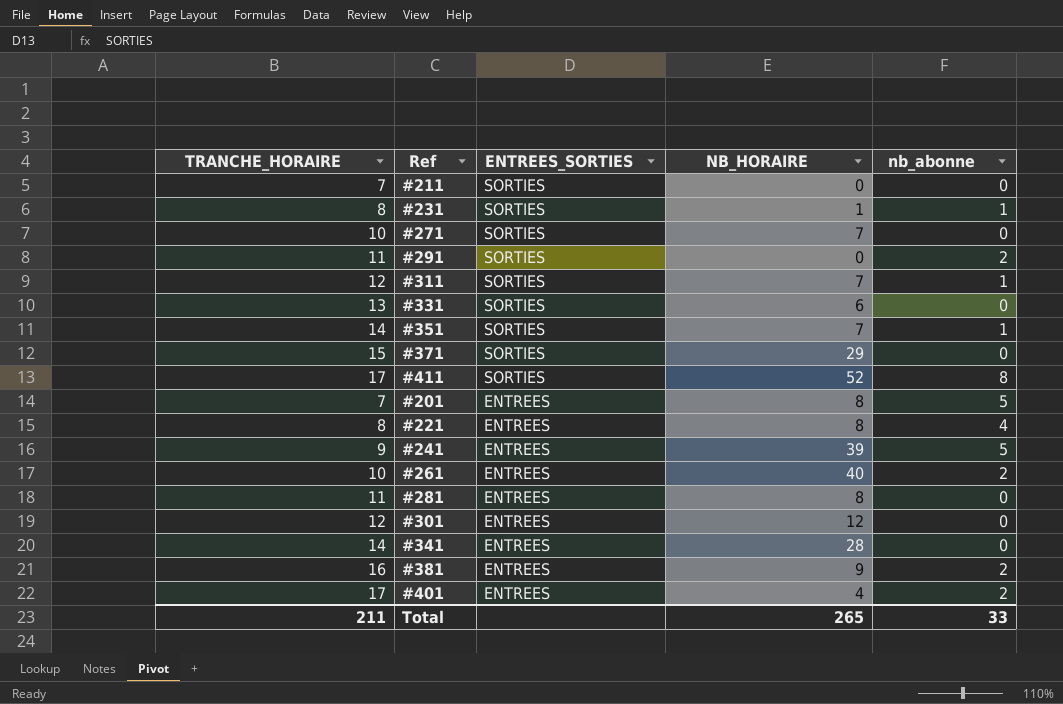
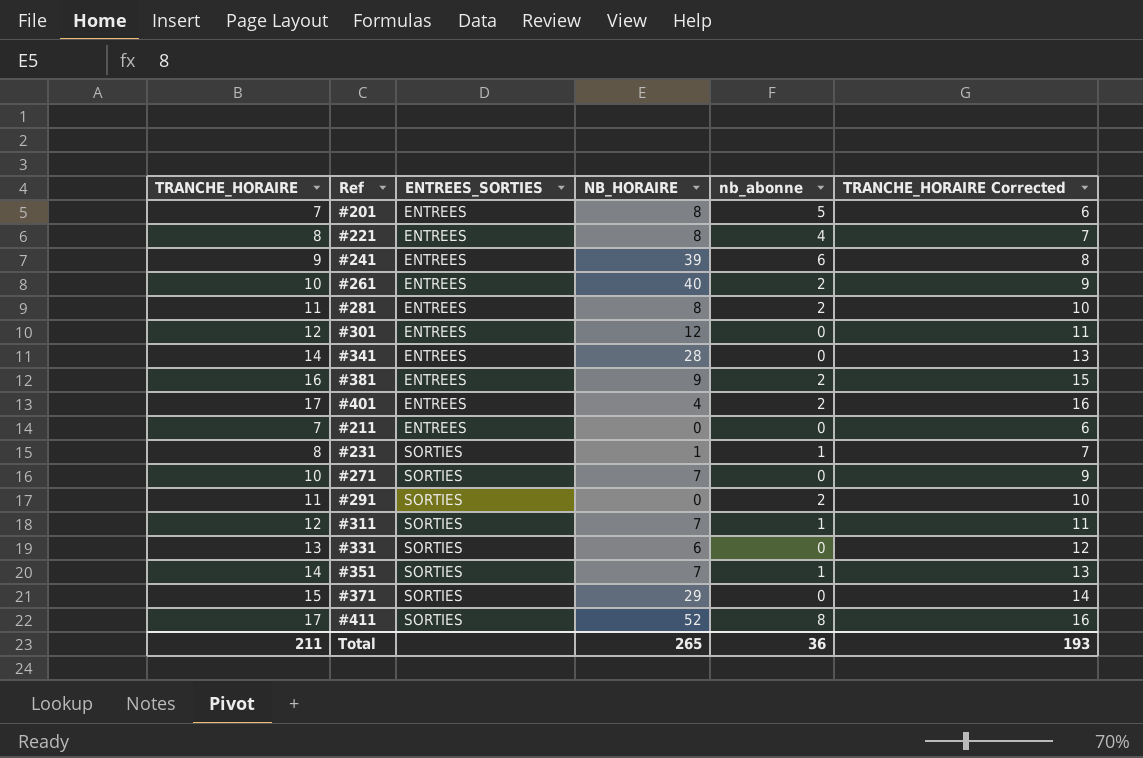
row order: ENTREES_SORTIES descending -> ENTREES_SORTIES ascending
column TRANCHE_HORAIRE Corrected | formula: none -> [TRANCHE_HORAIRE] - 1
#241 | nb_abonne: 5 -> 6
#281 | nb_abonne: 0 -> 2
#211 | ENTREES_SORTIES: SORTIES -> ENTREES
Total | nb_abonne: 33 -> 36

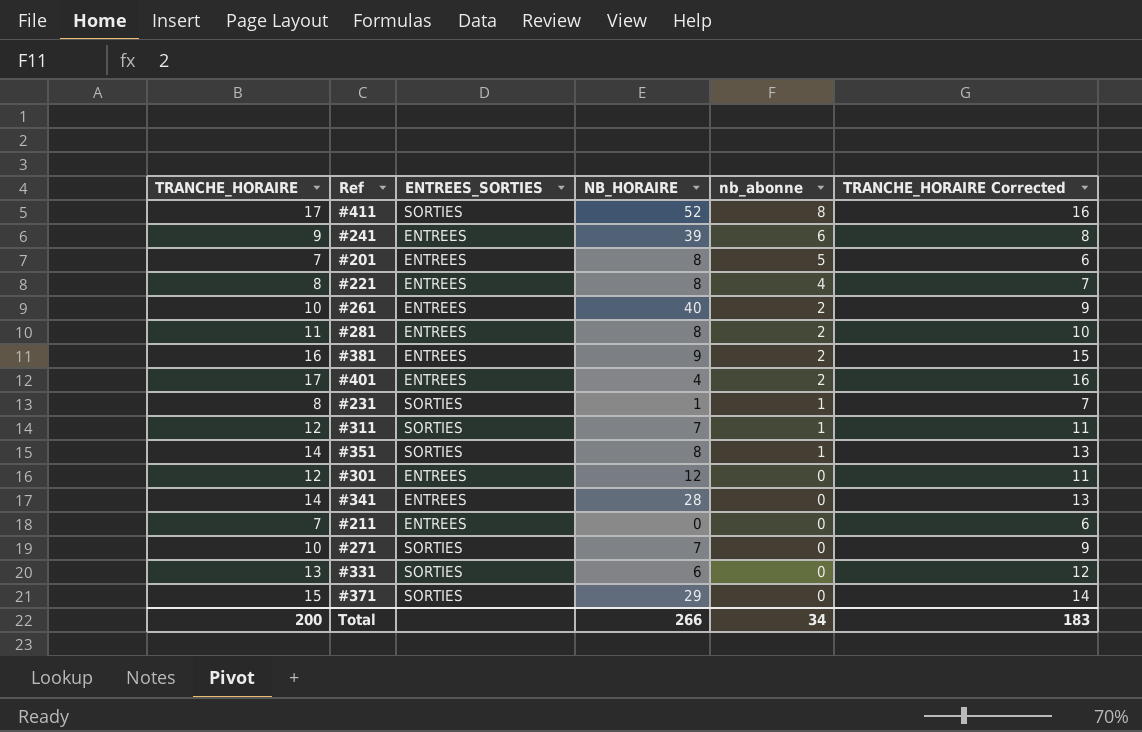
row order: ENTREES_SORTIES ascending -> nb_abonne descending
row #291: 11 | SORTIES | 0 | 2 | 10 -> none
#351 | NB_HORAIRE: 7 -> 8
Total | TRANCHE_HORAIRE: 211 -> 200
Total | NB_HORAIRE: 265 -> 266
Total | nb_abonne: 36 -> 34
Total | TRANCHE_HORAIRE Corrected: 193 -> 183

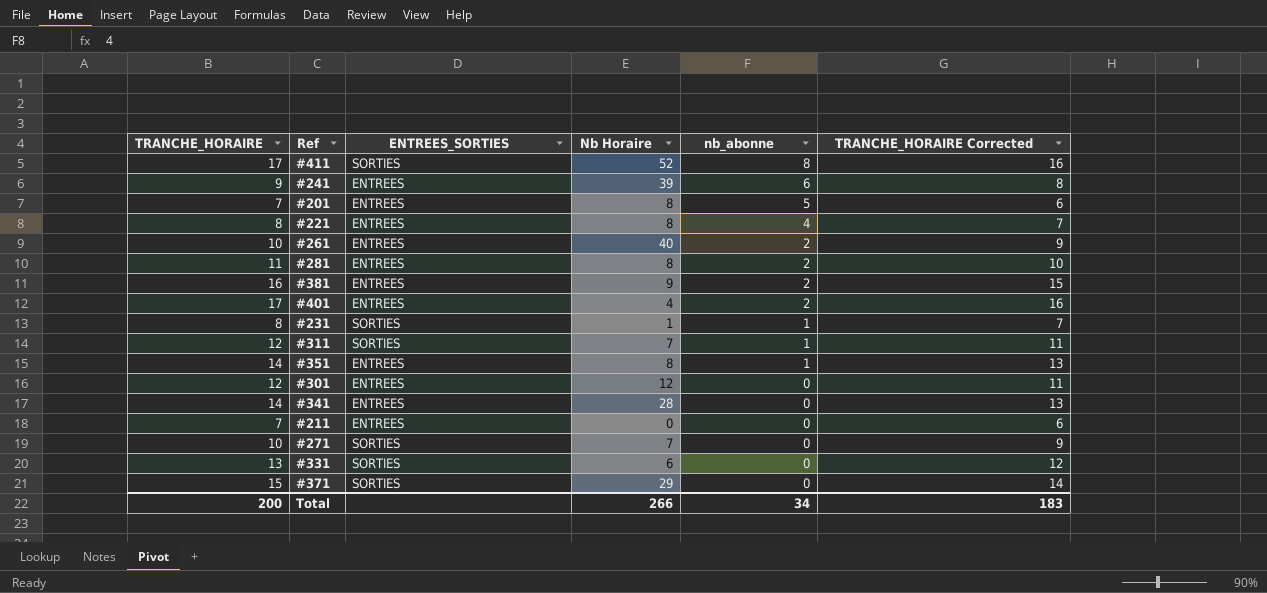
column name: NB_HORAIRE -> Nb Horaire
#351 | ENTREES_SORTIES: SORTIES -> ENTREES

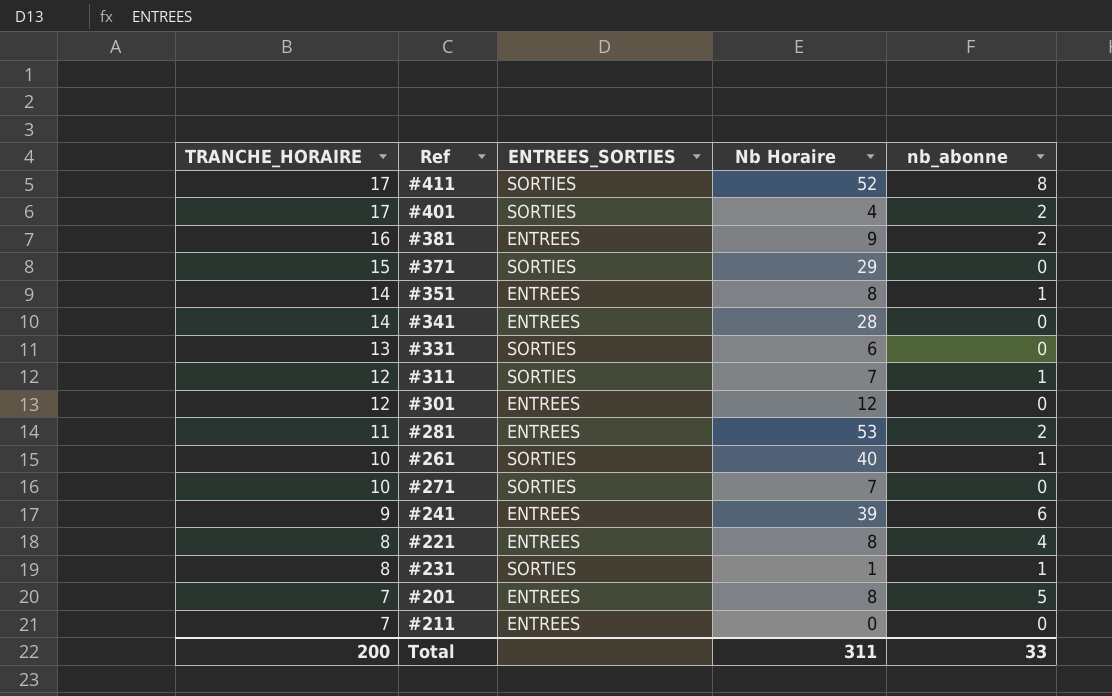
row order: nb_abonne descending -> TRANCHE_HORAIRE descending
column TRANCHE_HORAIRE Corrected | formula: [TRANCHE_HORAIRE] - 1 -> none
#401 | ENTREES_SORTIES: ENTREES -> SORTIES
#281 | Nb Horaire: 8 -> 53
#261 | ENTREES_SORTIES: ENTREES -> SORTIES
#261 | nb_abonne: 2 -> 1
Total | Nb Horaire: 266 -> 311
Total | nb_abonne: 34 -> 33

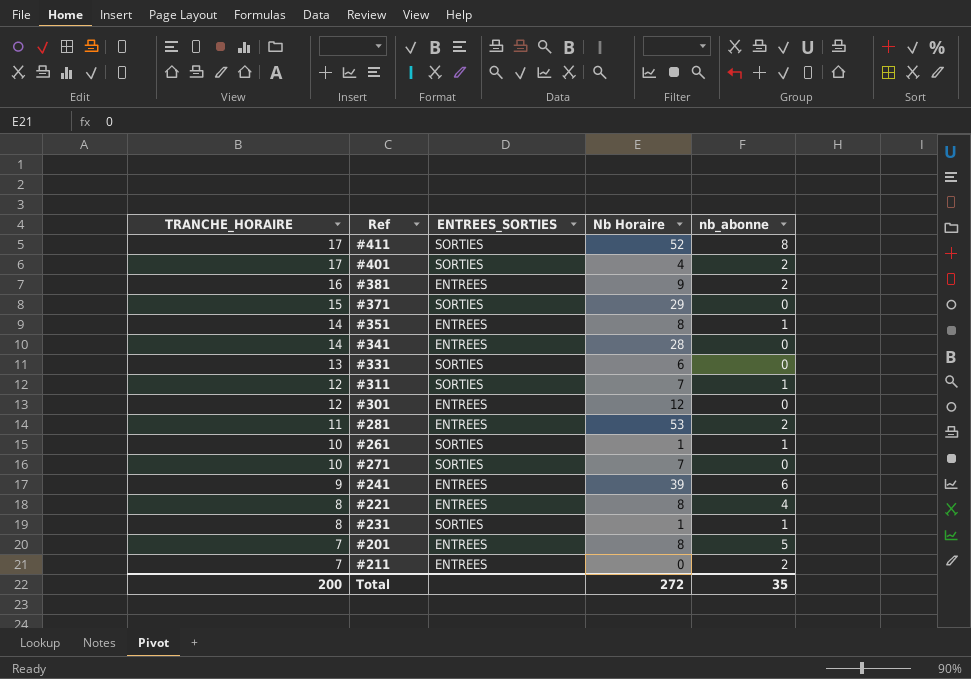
#261 | Nb Horaire: 40 -> 1
#211 | nb_abonne: 0 -> 2
Total | Nb Horaire: 311 -> 272
Total | nb_abonne: 33 -> 35

